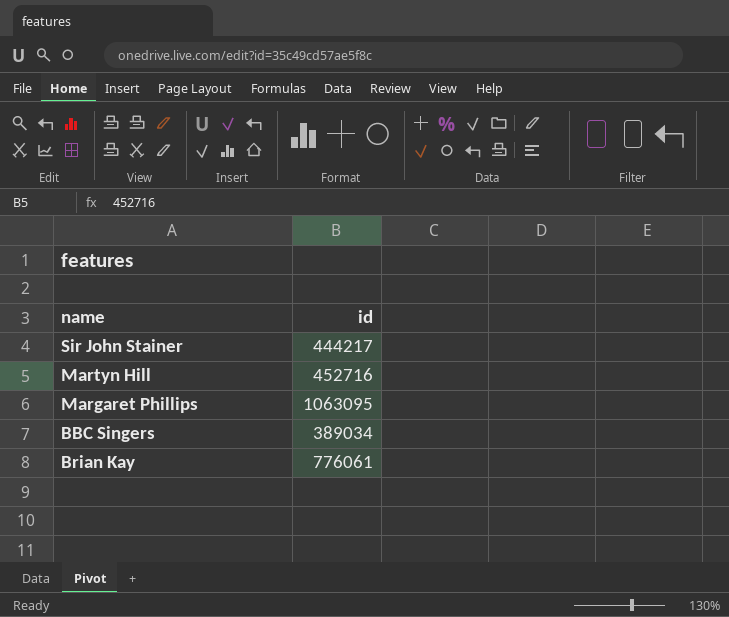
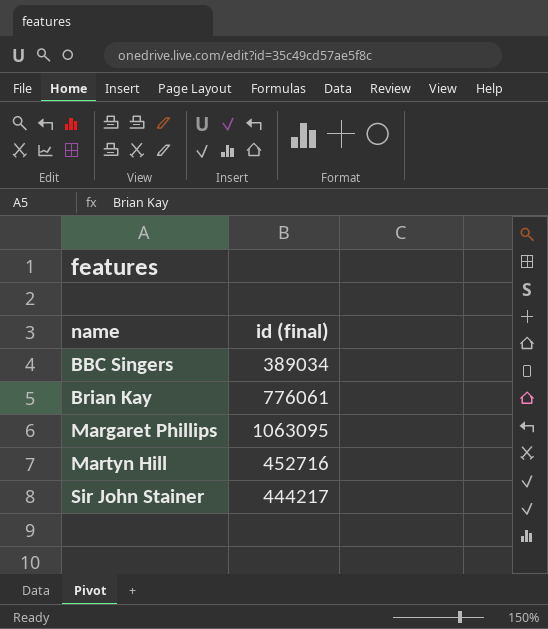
row order: none -> name ascending
column name: id -> id (final)

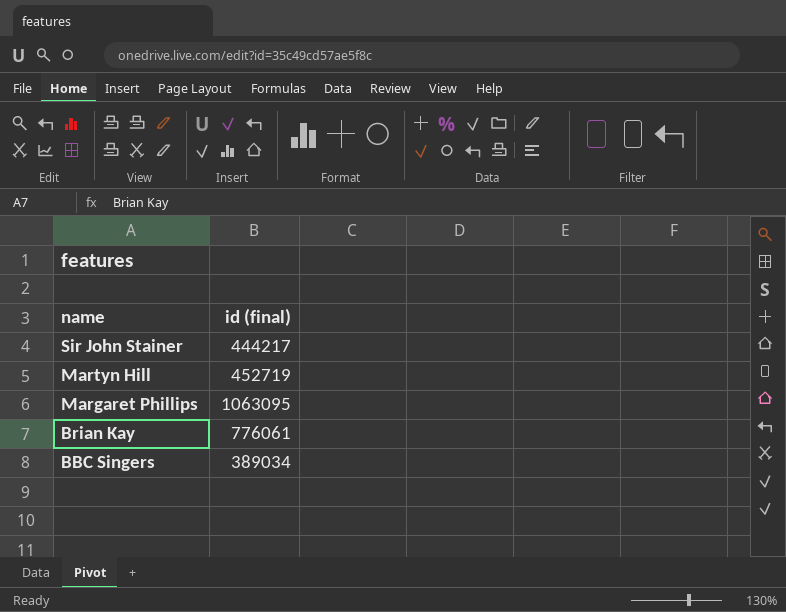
row order: name ascending -> name descending
Martyn Hill | id (final): 452716 -> 452719

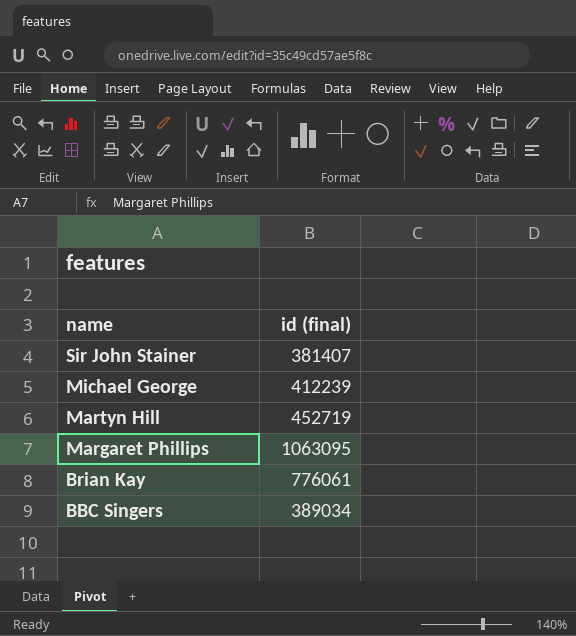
Sir John Stainer | id (final): 444217 -> 381407
row Michael George: none -> 412239

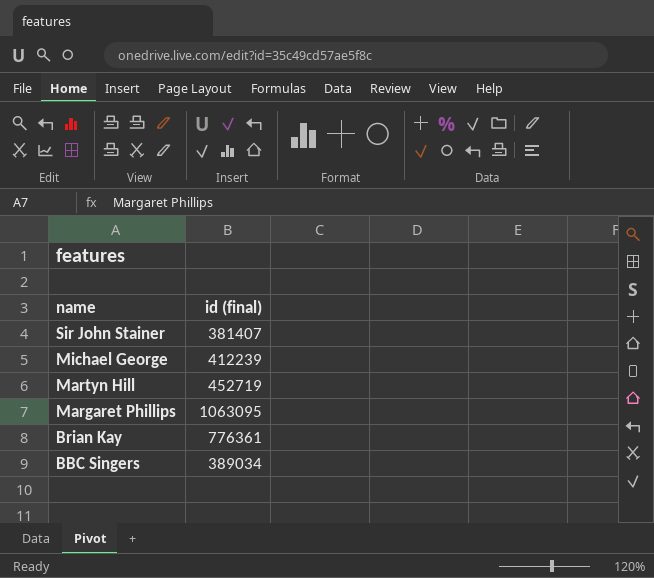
Brian Kay | id (final): 776061 -> 776361

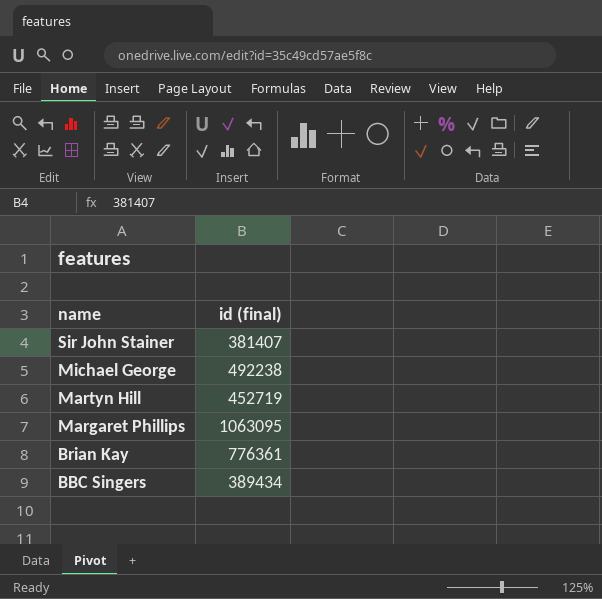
Michael George | id (final): 412239 -> 492238
BBC Singers | id (final): 389034 -> 389434

